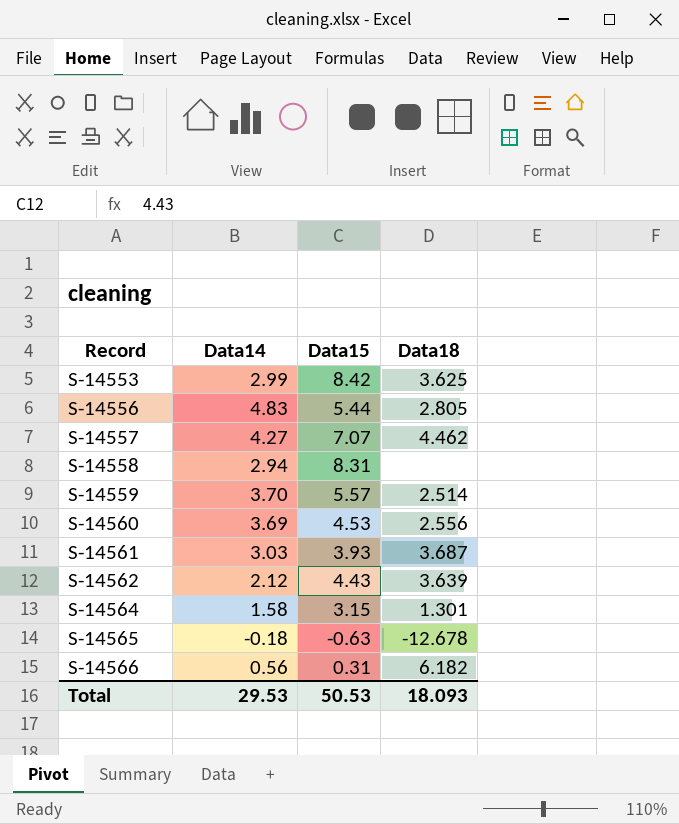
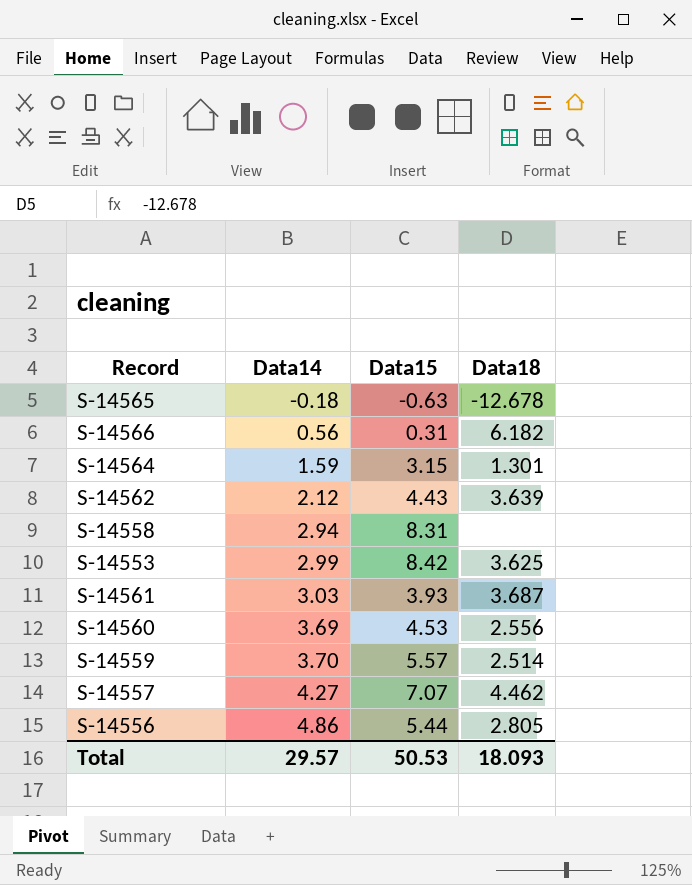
row order: Record ascending -> Data14 ascending
S-14564 | Data14: 1.58 -> 1.59
S-14556 | Data14: 4.83 -> 4.86
Total | Data14: 29.53 -> 29.57

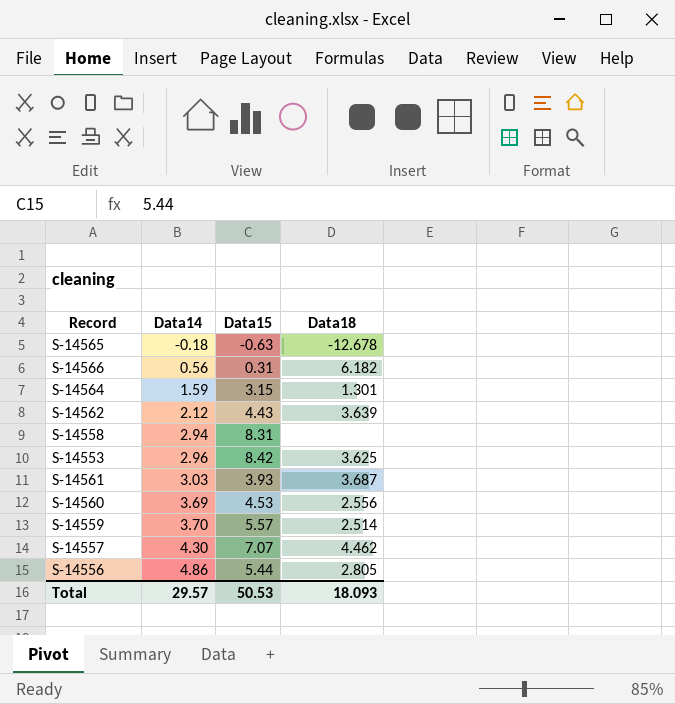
S-14553 | Data14: 2.99 -> 2.96
S-14557 | Data14: 4.27 -> 4.30

